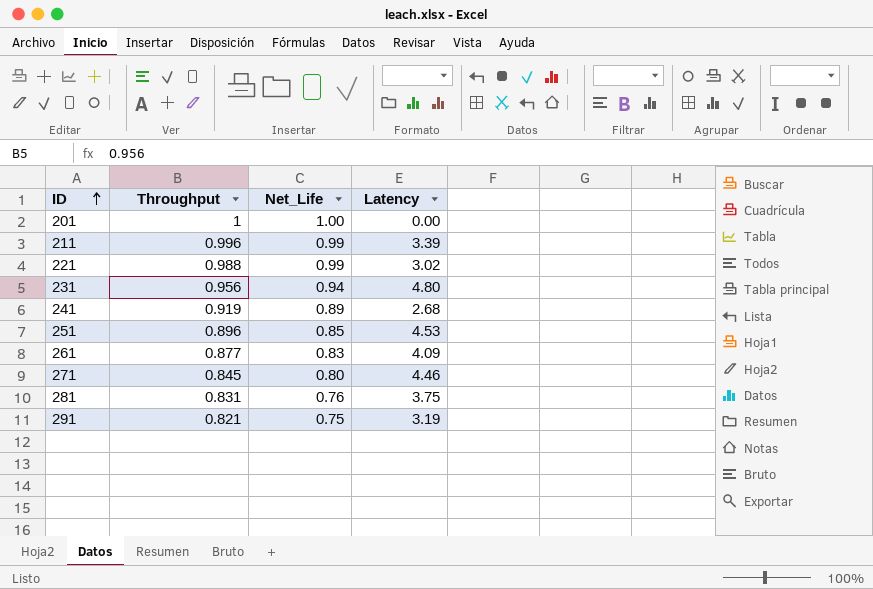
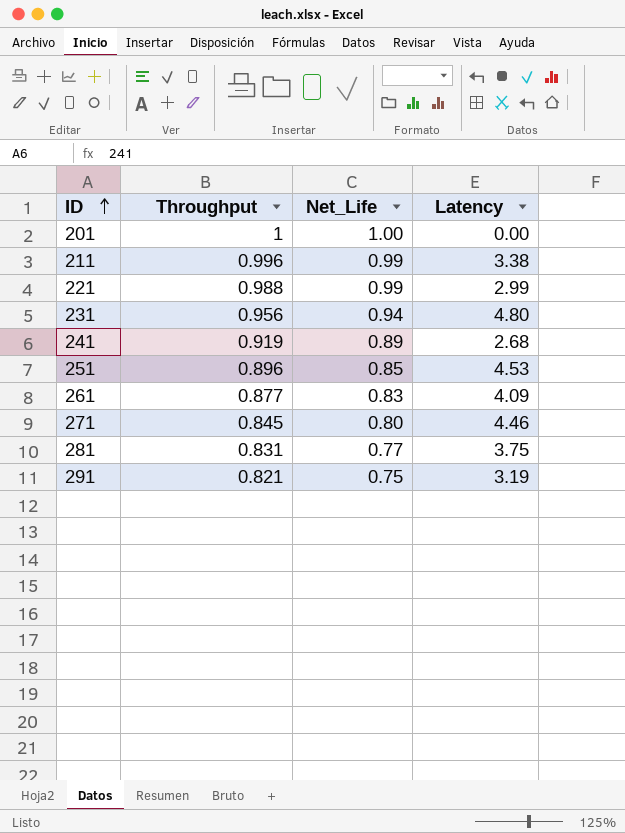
211 | Latency: 3.39 -> 3.38
221 | Latency: 3.02 -> 2.99
281 | Net_Life: 0.76 -> 0.77

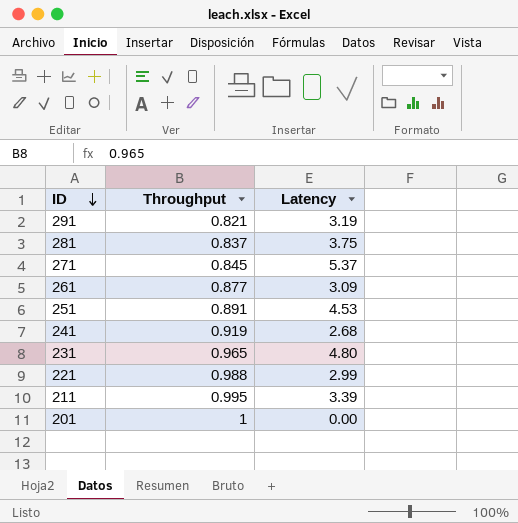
row order: ID ascending -> ID descending
column Net_Life | position: 3 -> none
281 | Throughput: 0.831 -> 0.837
271 | Latency: 4.46 -> 5.37
261 | Latency: 4.09 -> 3.09
251 | Throughput: 0.896 -> 0.891
231 | Throughput: 0.956 -> 0.965
211 | Throughput: 0.996 -> 0.995
211 | Latency: 3.38 -> 3.39

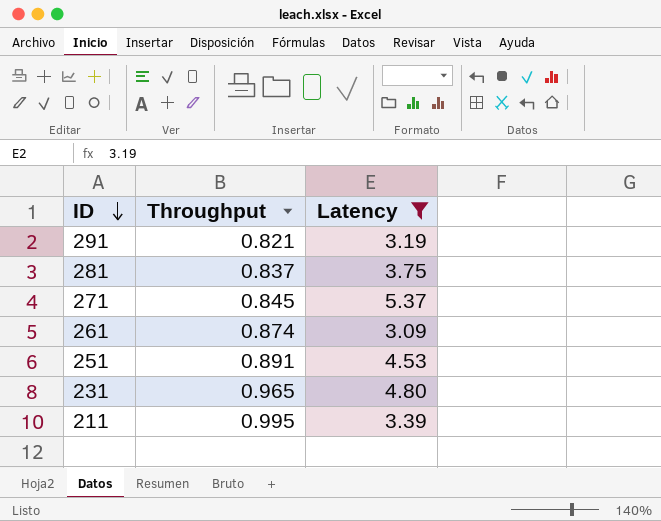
filter: none -> Latency >= 3.09
261 | Throughput: 0.877 -> 0.874

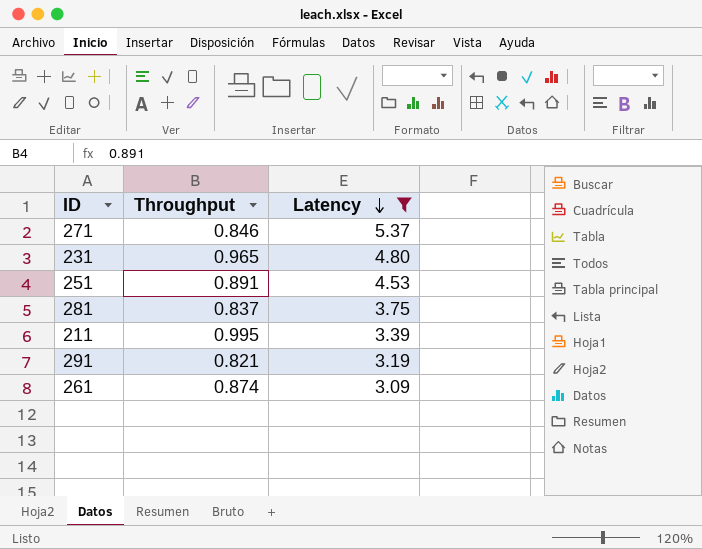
row order: ID descending -> Latency descending
271 | Throughput: 0.845 -> 0.846

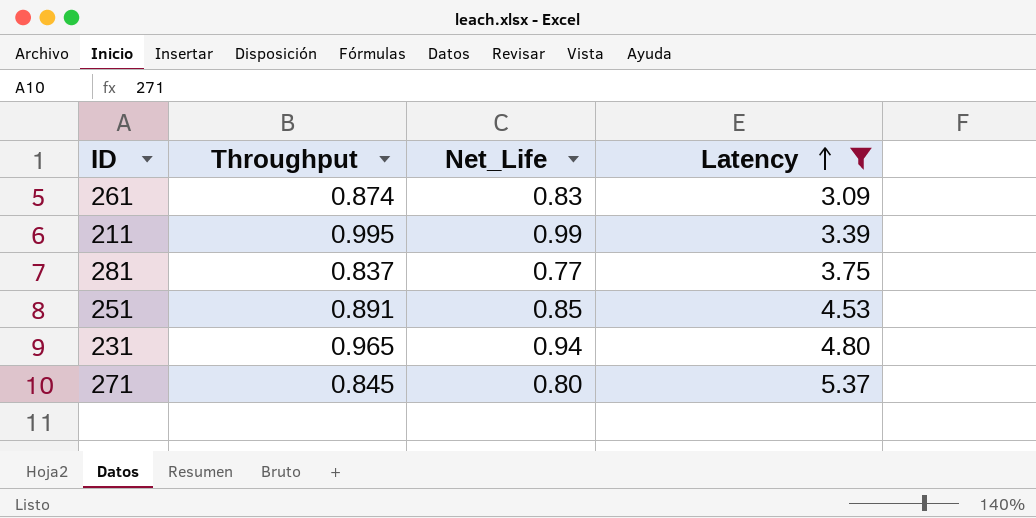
row order: Latency descending -> Latency ascending
column Net_Life | position: none -> 3
row 291: 0.821 | 3.19 -> none
271 | Throughput: 0.846 -> 0.845

